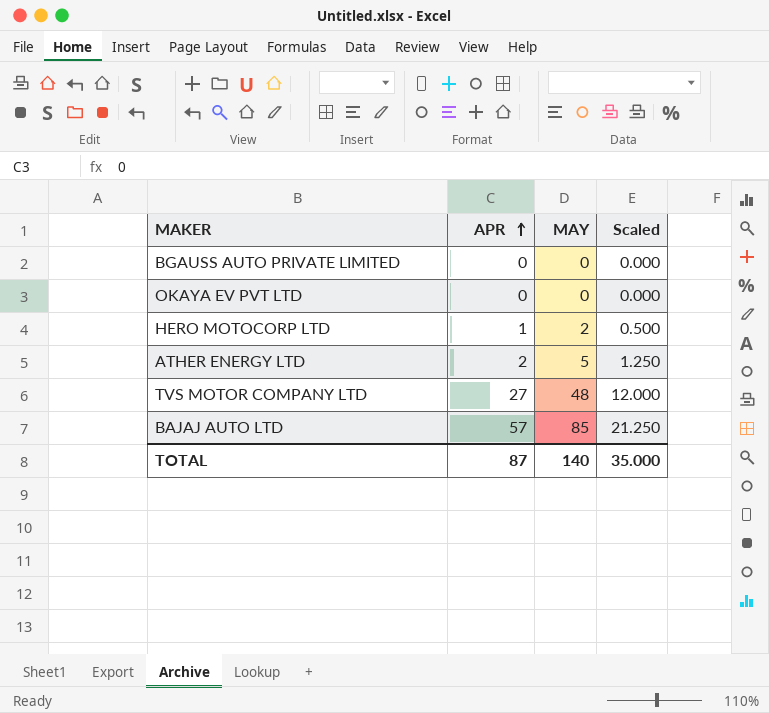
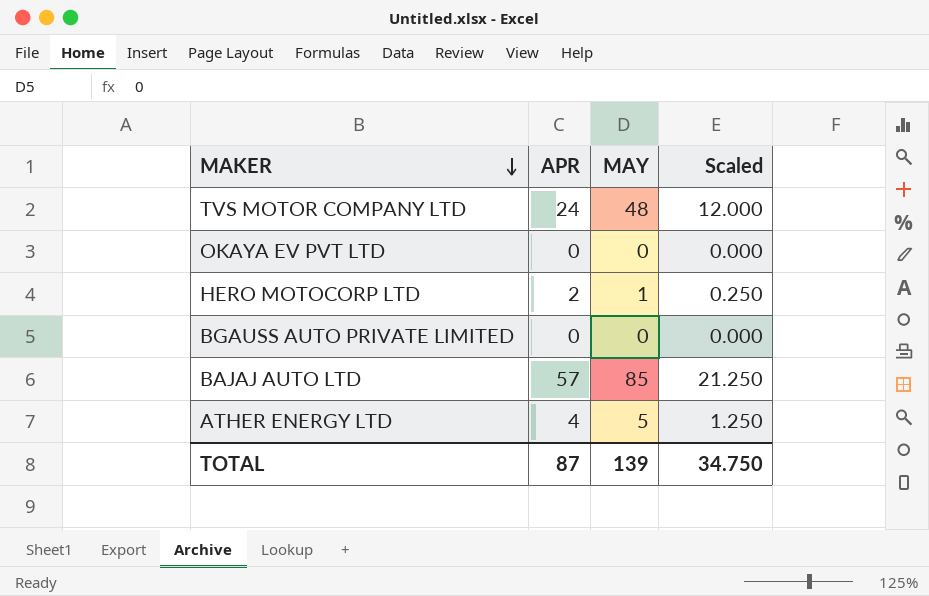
row order: APR ascending -> MAKER descending
TVS MOTOR COMPANY LTD | APR: 27 -> 24
HERO MOTOCORP LTD | APR: 1 -> 2
HERO MOTOCORP LTD | MAY: 2 -> 1
HERO MOTOCORP LTD | Scaled: 0.500 -> 0.250
ATHER ENERGY LTD | APR: 2 -> 4
TOTAL | MAY: 140 -> 139
TOTAL | Scaled: 35.000 -> 34.750

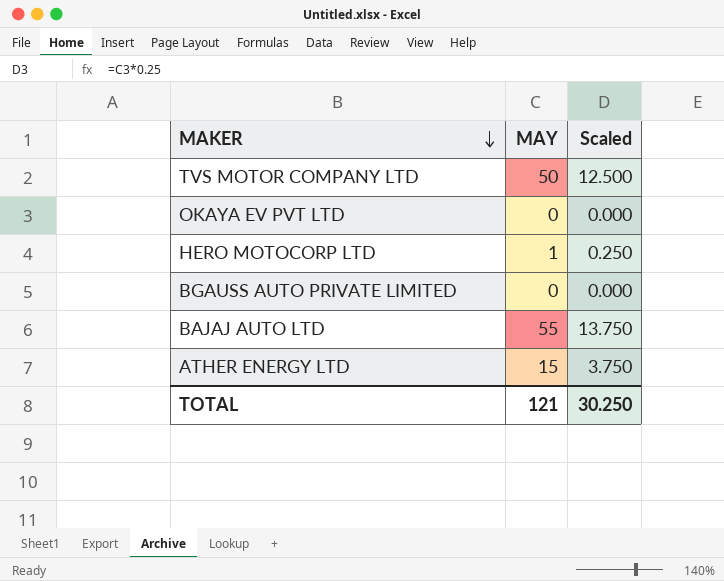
column APR | position: 2 -> none
TVS MOTOR COMPANY LTD | MAY: 48 -> 50
TVS MOTOR COMPANY LTD | Scaled: 12.000 -> 12.500
BAJAJ AUTO LTD | MAY: 85 -> 55
BAJAJ AUTO LTD | Scaled: 21.250 -> 13.750
ATHER ENERGY LTD | MAY: 5 -> 15
ATHER ENERGY LTD | Scaled: 1.250 -> 3.750
TOTAL | MAY: 139 -> 121
TOTAL | Scaled: 34.750 -> 30.250

